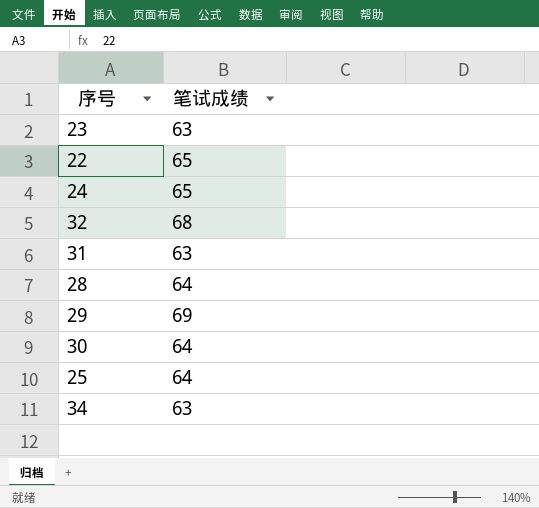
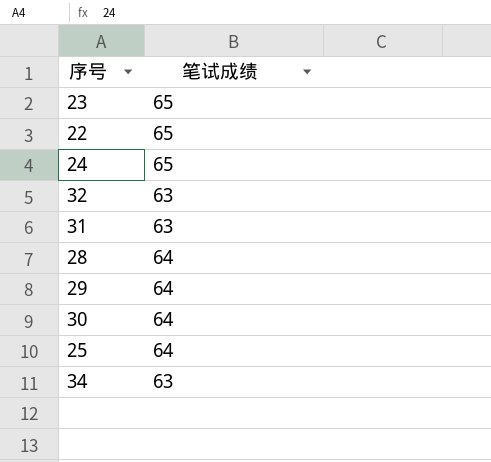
23 | 笔试成绩: 63 -> 65
32 | 笔试成绩: 68 -> 63
29 | 笔试成绩: 69 -> 64

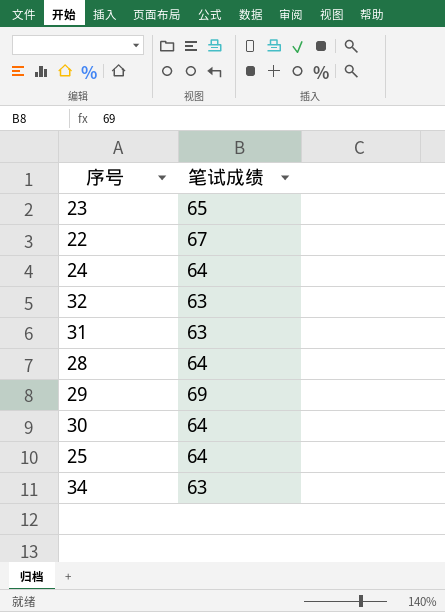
22 | 笔试成绩: 65 -> 67
24 | 笔试成绩: 65 -> 64
29 | 笔试成绩: 64 -> 69

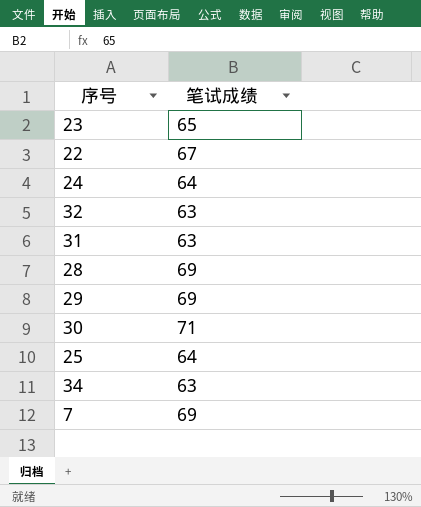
28 | 笔试成绩: 64 -> 69
30 | 笔试成绩: 64 -> 71
row 7: none -> 69

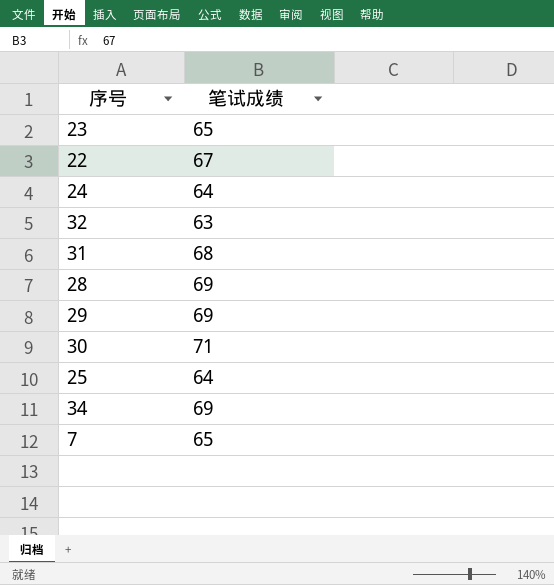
31 | 笔试成绩: 63 -> 68
34 | 笔试成绩: 63 -> 69
7 | 笔试成绩: 69 -> 65

